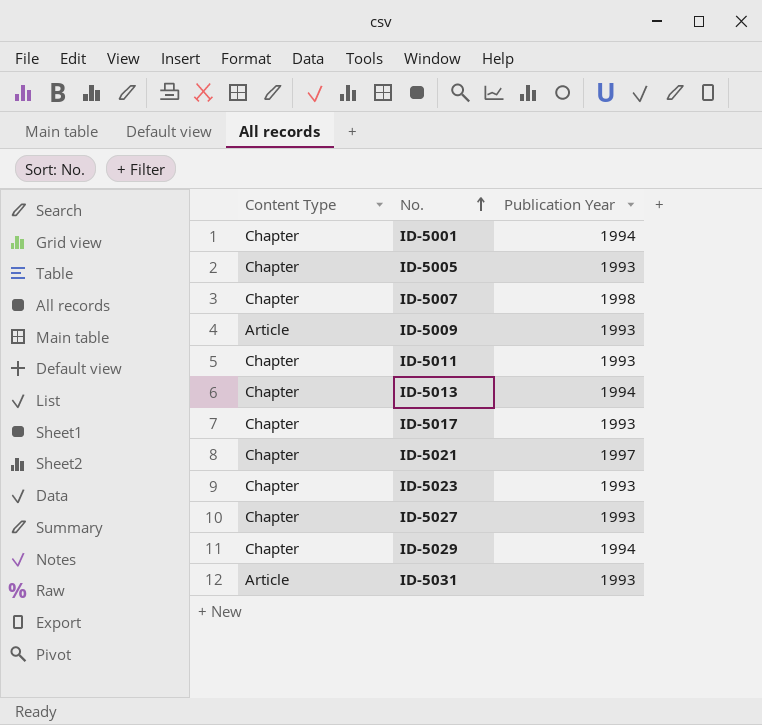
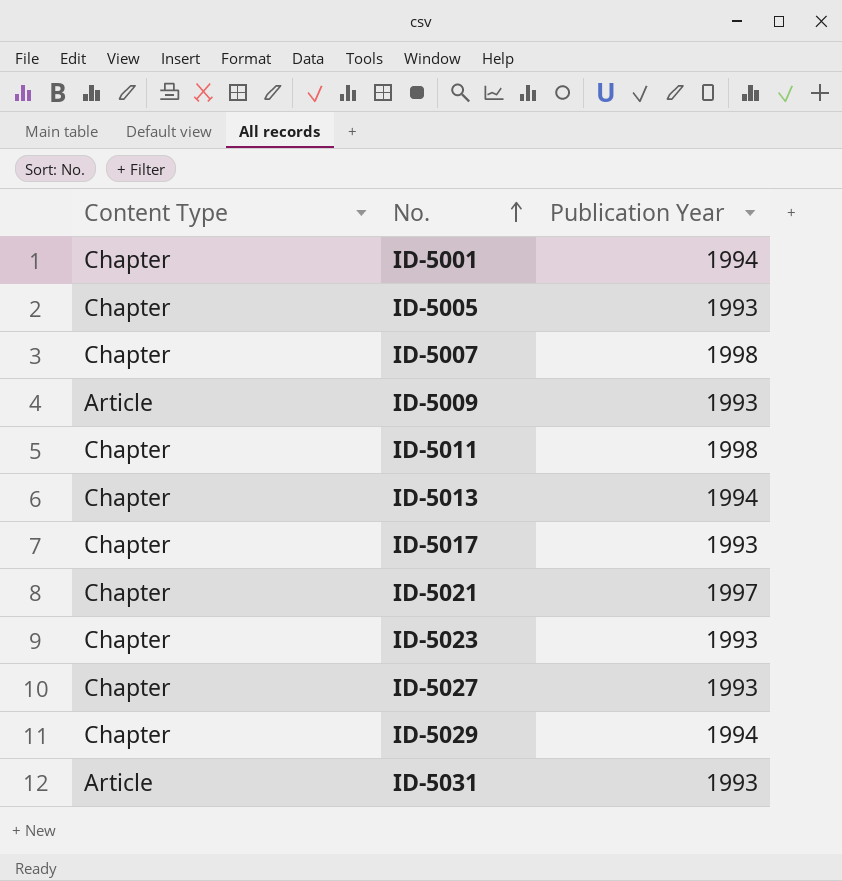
ID-5011 | Publication Year: 1993 -> 1998

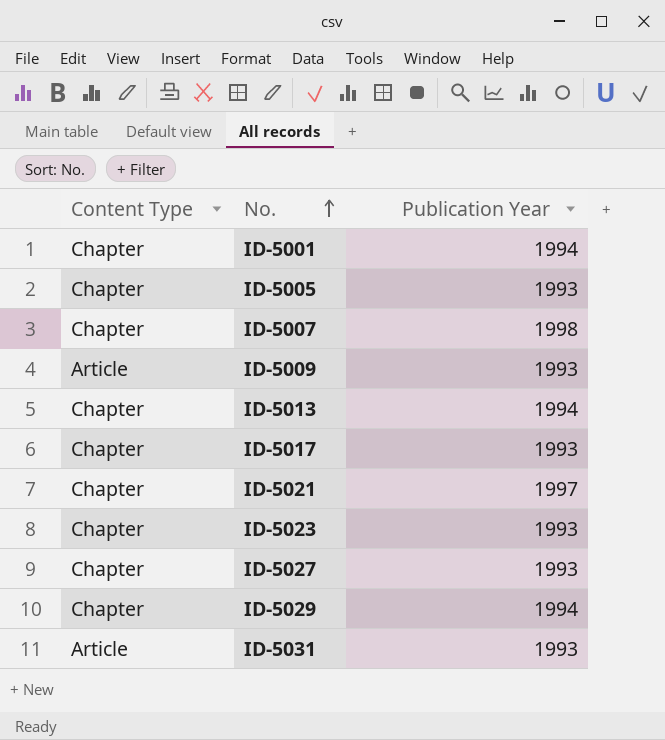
row ID-5011: Chapter | 1998 -> none

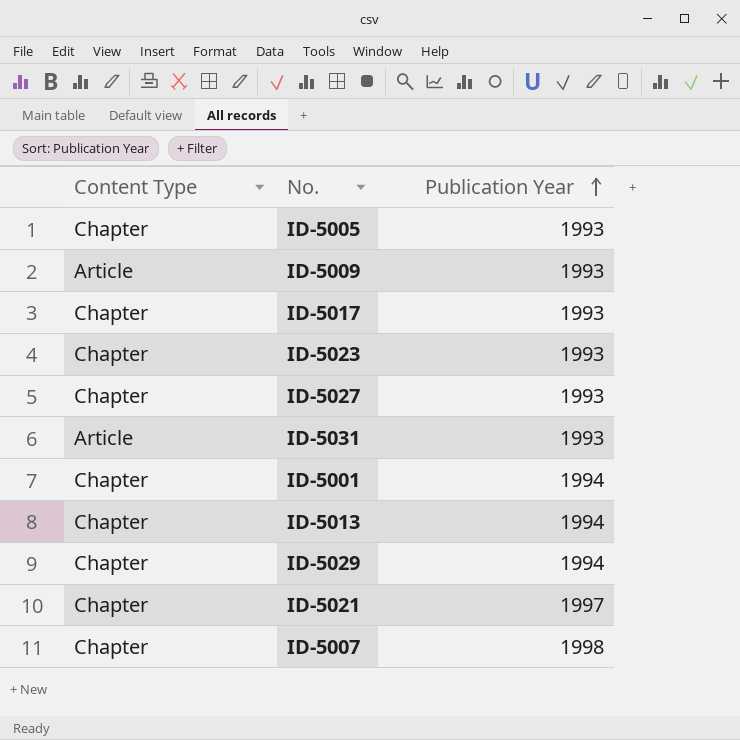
row order: No. ascending -> Publication Year ascending

